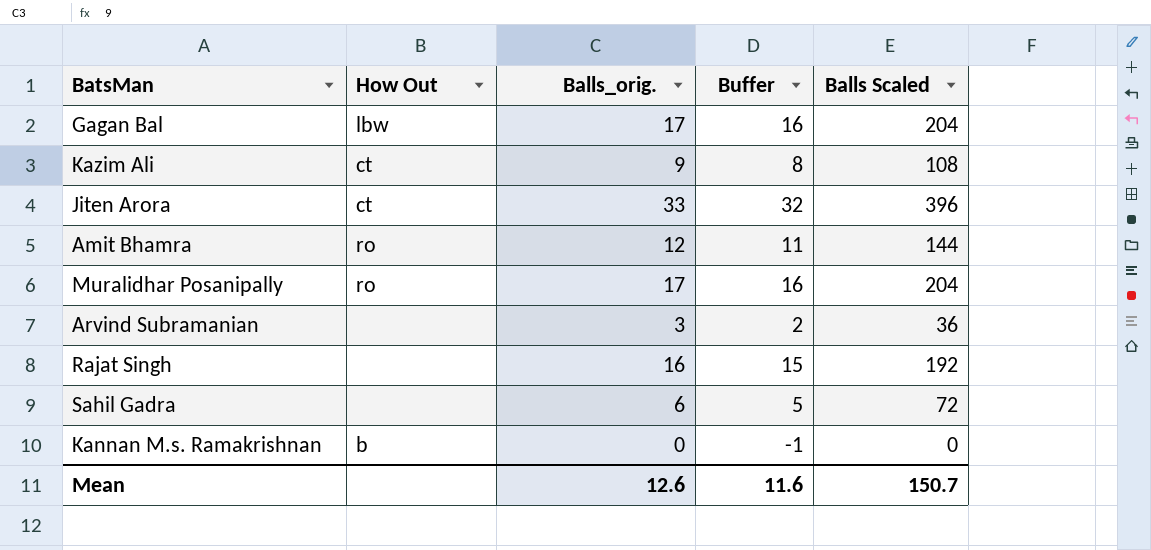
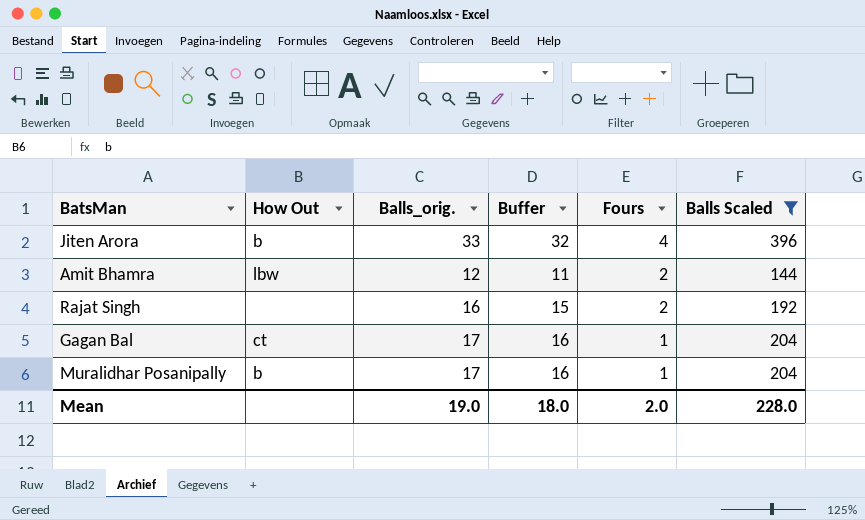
filter: none -> Balls Scaled >= 144
row order: none -> Fours descending
column Fours | position: none -> 5
Jiten Arora | How Out: ct -> b
Amit Bhamra | How Out: ro -> lbw
Gagan Bal | How Out: lbw -> ct
Muralidhar Posanipally | How Out: ro -> b
Mean | Balls_orig.: 12.6 -> 19.0
Mean | Buffer: 11.6 -> 18.0
Mean | Balls Scaled: 150.7 -> 228.0

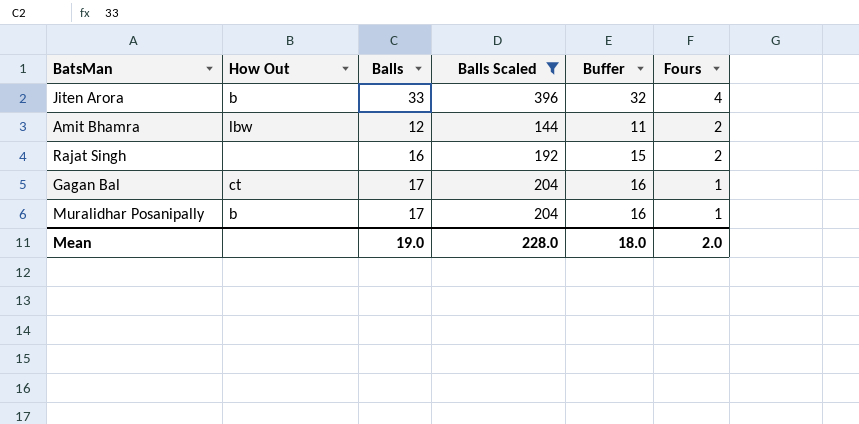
column name: Balls_orig. -> Balls
column Balls Scaled | position: 6 -> 4

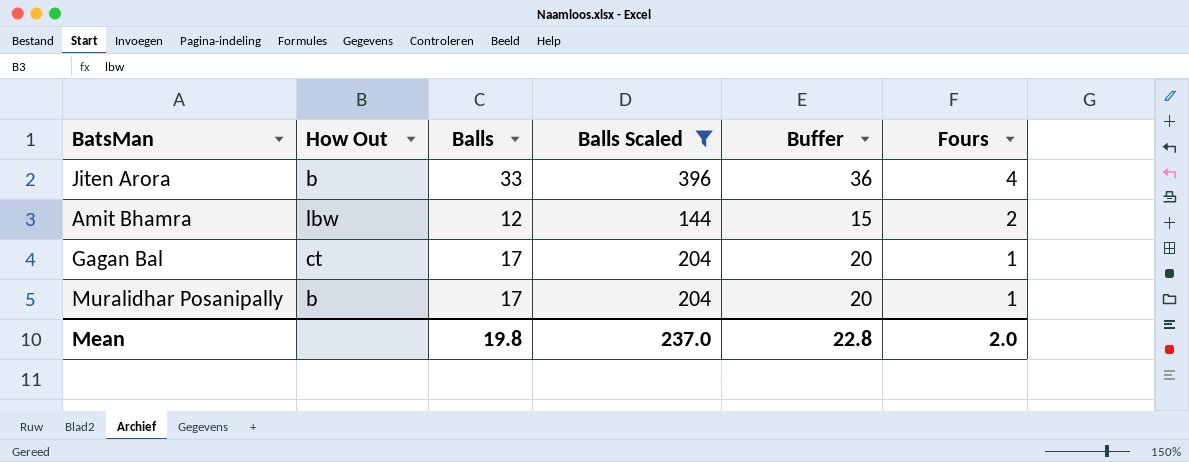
column Buffer | formula: [Balls] - 1 -> [Balls] + 3
row Rajat Singh: none | 16 | 192 | 15 | 2 -> none
Mean | Balls: 19.0 -> 19.8
Mean | Balls Scaled: 228.0 -> 237.0
Mean | Buffer: 18.0 -> 22.8

